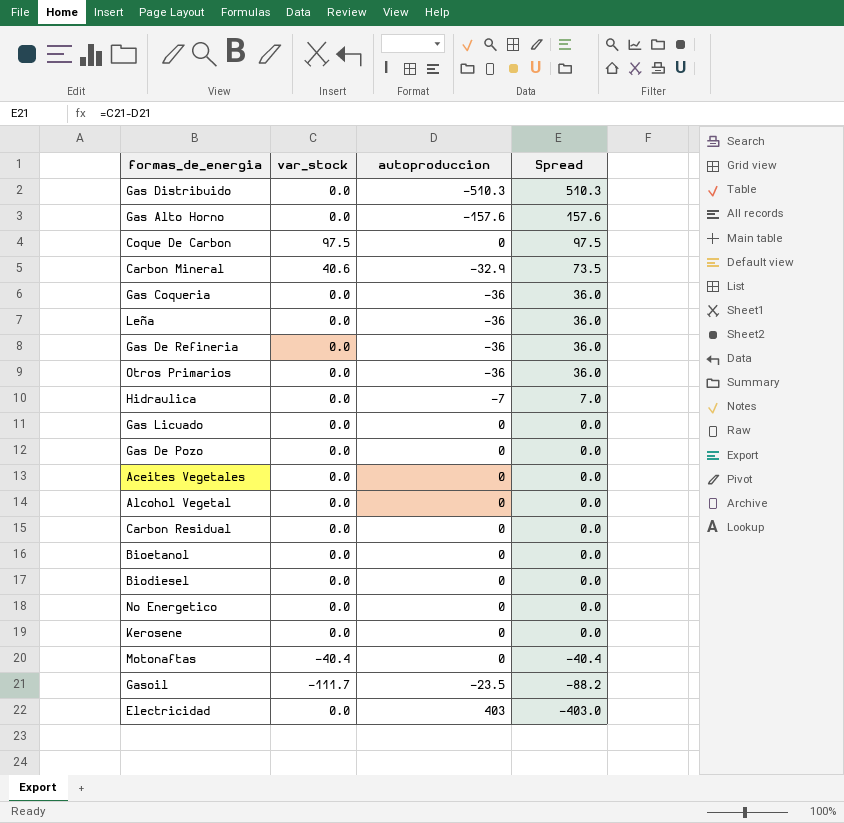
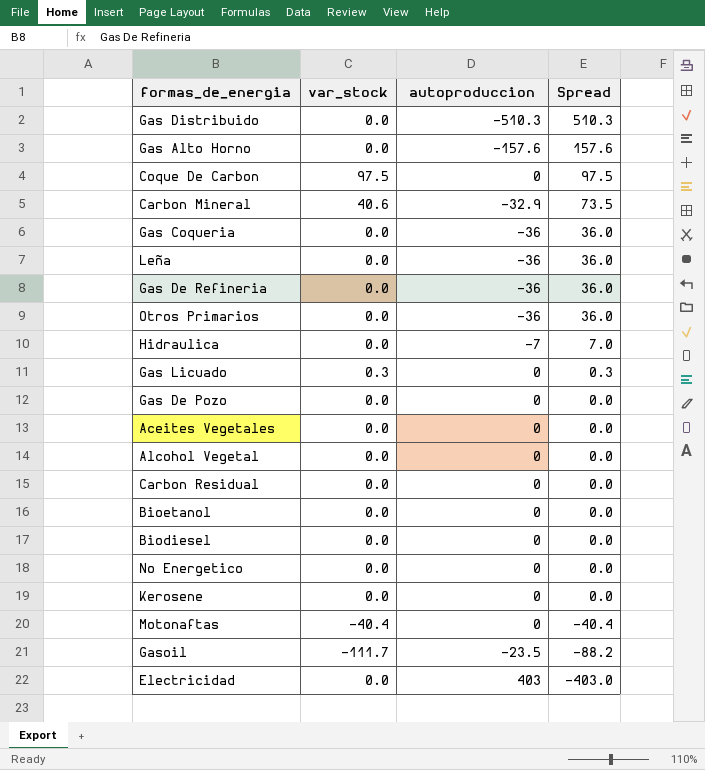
Gas Licuado | var_stock: 0.0 -> 0.3
Gas Licuado | Spread: 0.0 -> 0.3

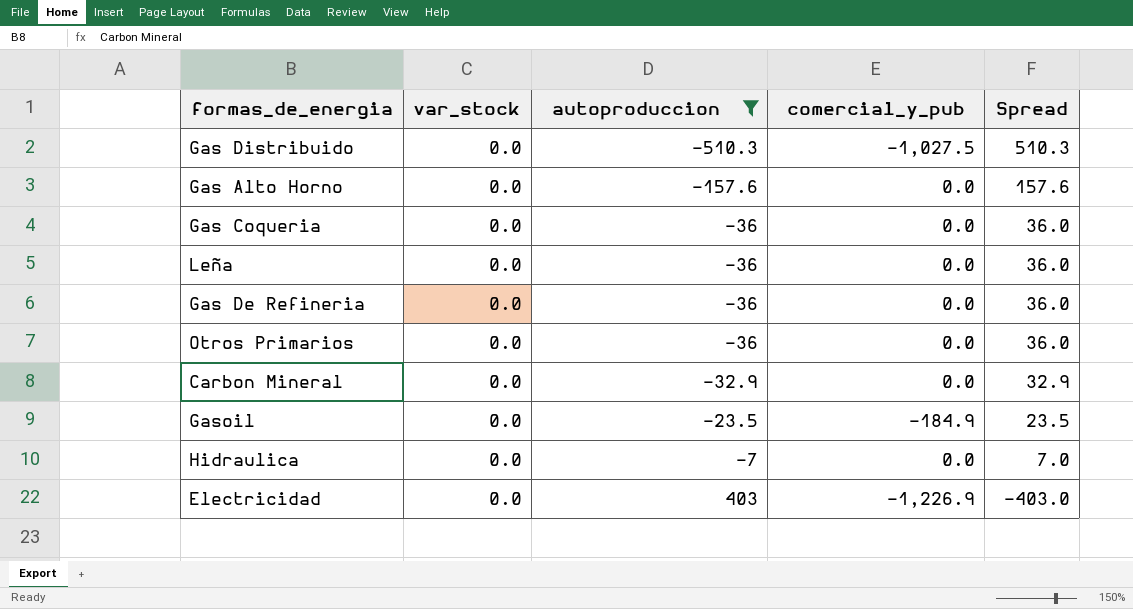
filter: none -> autoproduccion != 0
row order: Spread descending -> autoproduccion ascending
column comercial_y_pub | position: none -> 4
Carbon Mineral | var_stock: 40.6 -> 0.0
Carbon Mineral | Spread: 73.5 -> 32.9
Gasoil | var_stock: -111.7 -> 0.0
Gasoil | Spread: -88.2 -> 23.5

